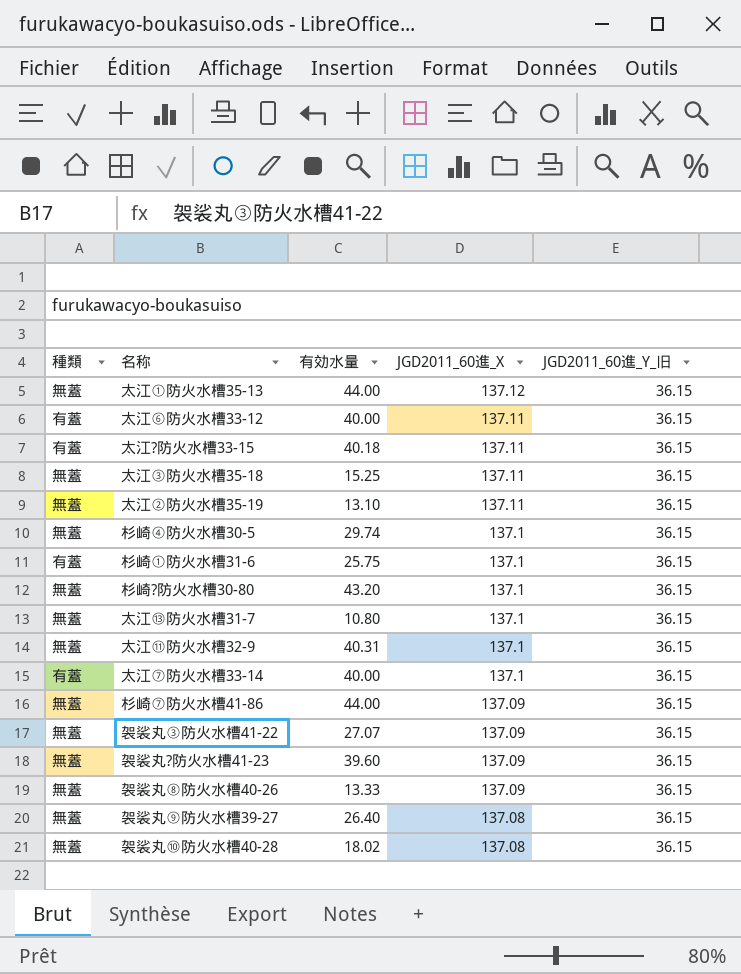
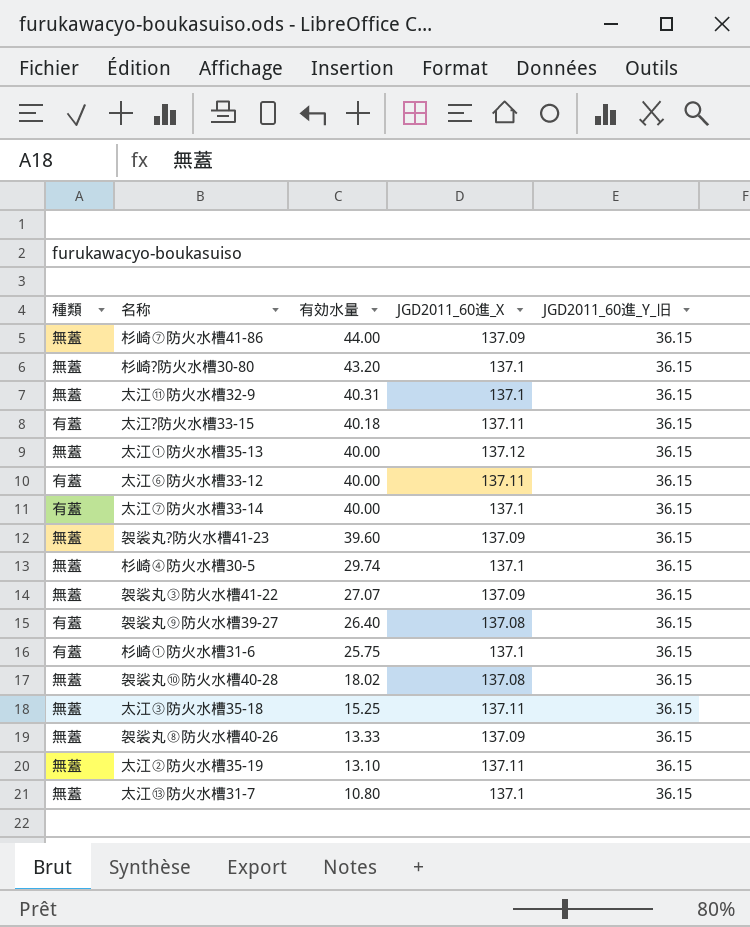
row order: JGD2011_60進_X descending -> 有効水量 descending
太江①防火水槽35-13 | 有効水量: 44.00 -> 40.00
袈裟丸⑨防火水槽39-27 | 種類: 無蓋 -> 有蓋

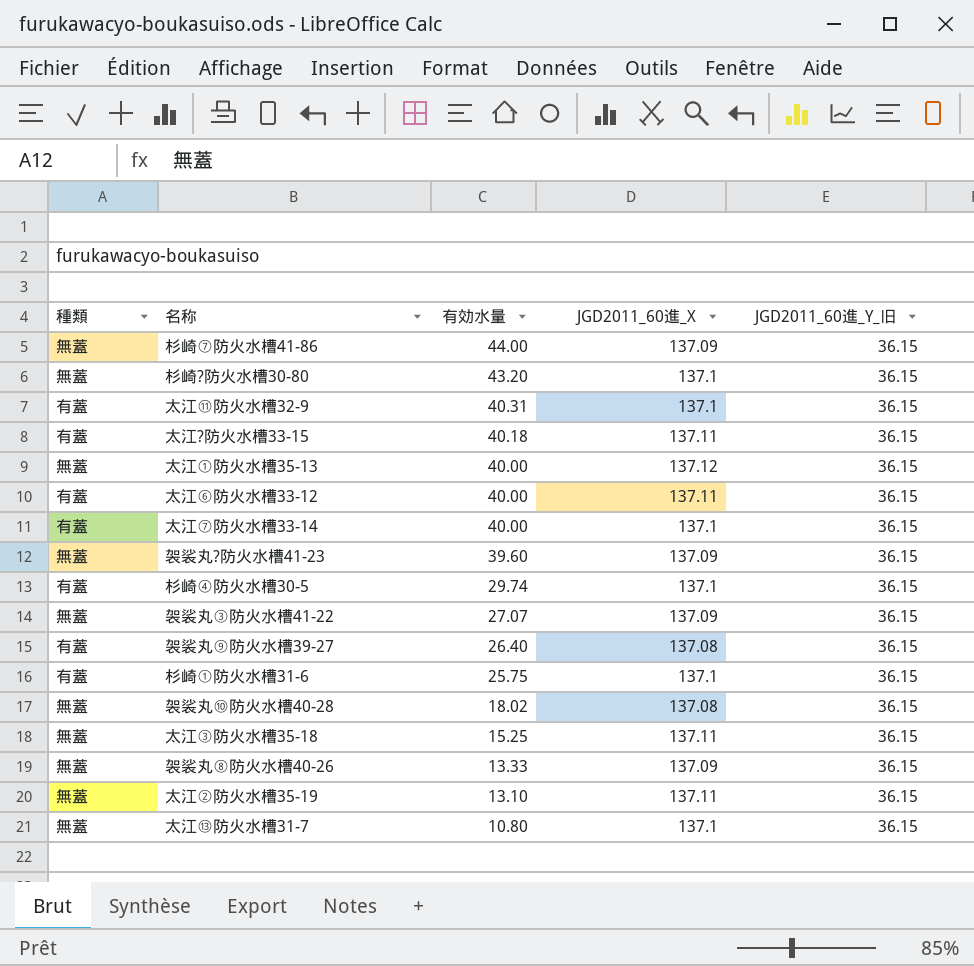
太江⑪防火水槽32-9 | 種類: 無蓋 -> 有蓋
杉崎④防火水槽30-5 | 種類: 無蓋 -> 有蓋

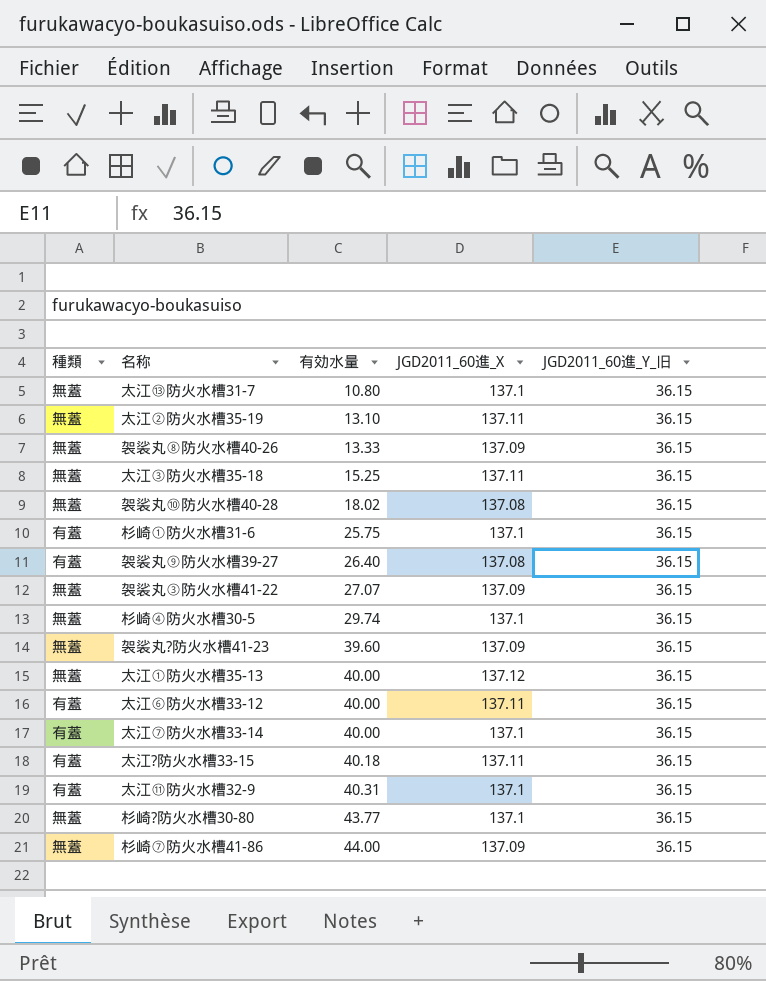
row order: 有効水量 descending -> 有効水量 ascending
杉崎④防火水槽30-5 | 種類: 有蓋 -> 無蓋
杉崎?防火水槽30-80 | 有効水量: 43.20 -> 43.77

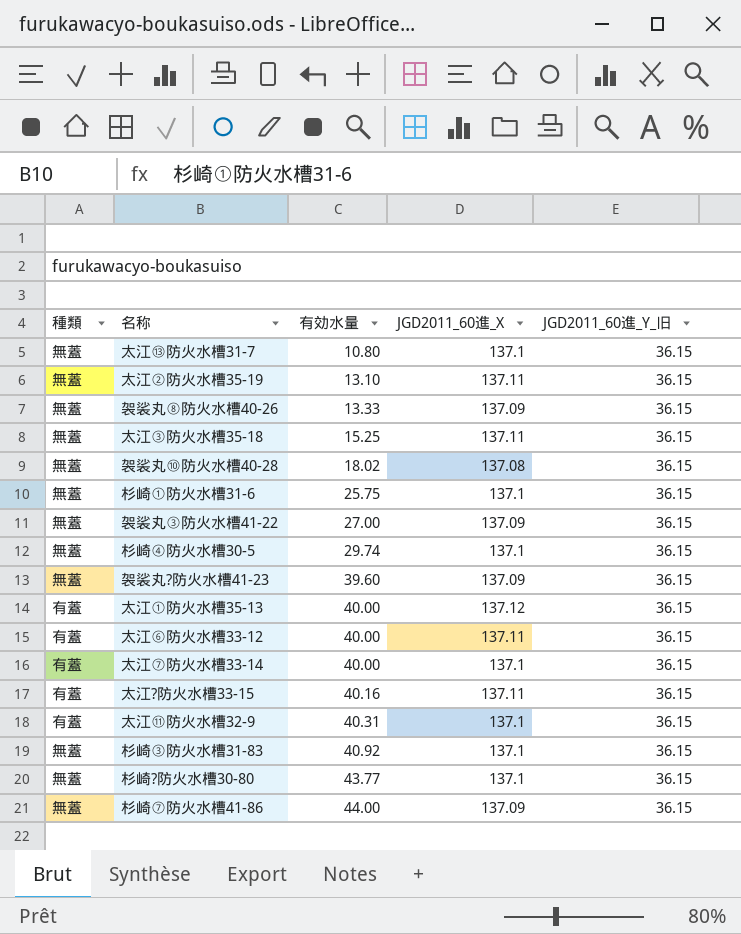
row 袈裟丸⑨防火水槽39-27: 有蓋 | 26.40 | 137.08 | 36.15 -> none
杉崎①防火水槽31-6 | 種類: 有蓋 -> 無蓋
袈裟丸③防火水槽41-22 | 有効水量: 27.07 -> 27.00
太江①防火水槽35-13 | 種類: 無蓋 -> 有蓋
太江?防火水槽33-15 | 有効水量: 40.18 -> 40.16
row 杉崎③防火水槽31-83: none -> 無蓋 | 40.92 | 137.1 | 36.15

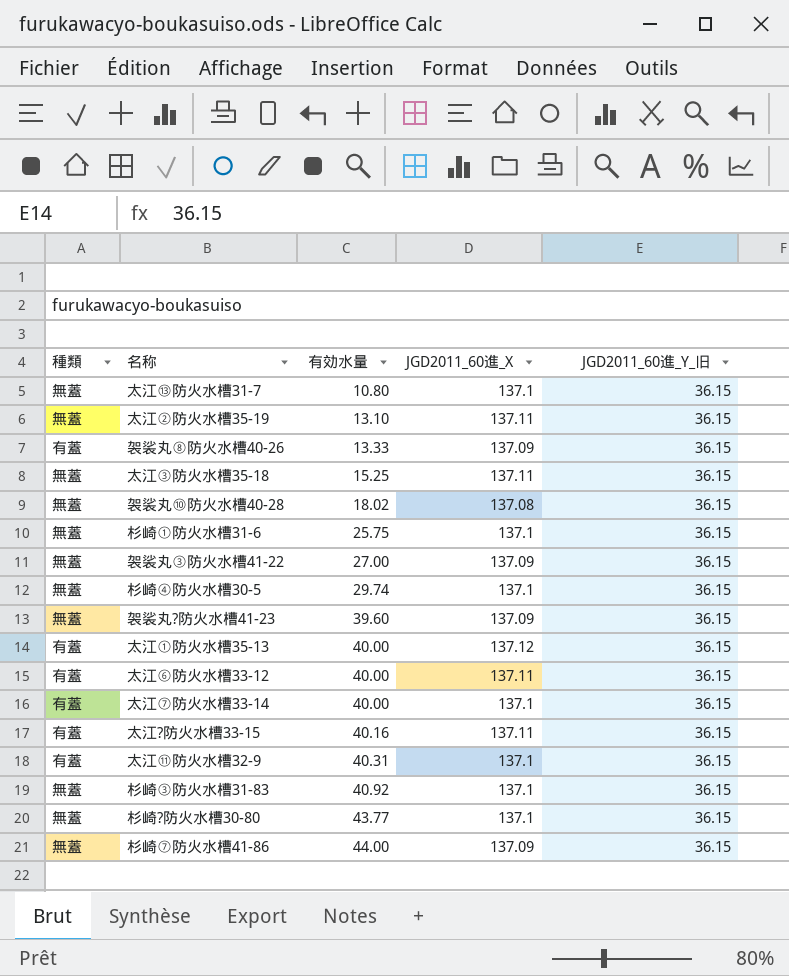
袈裟丸⑧防火水槽40-26 | 種類: 無蓋 -> 有蓋

